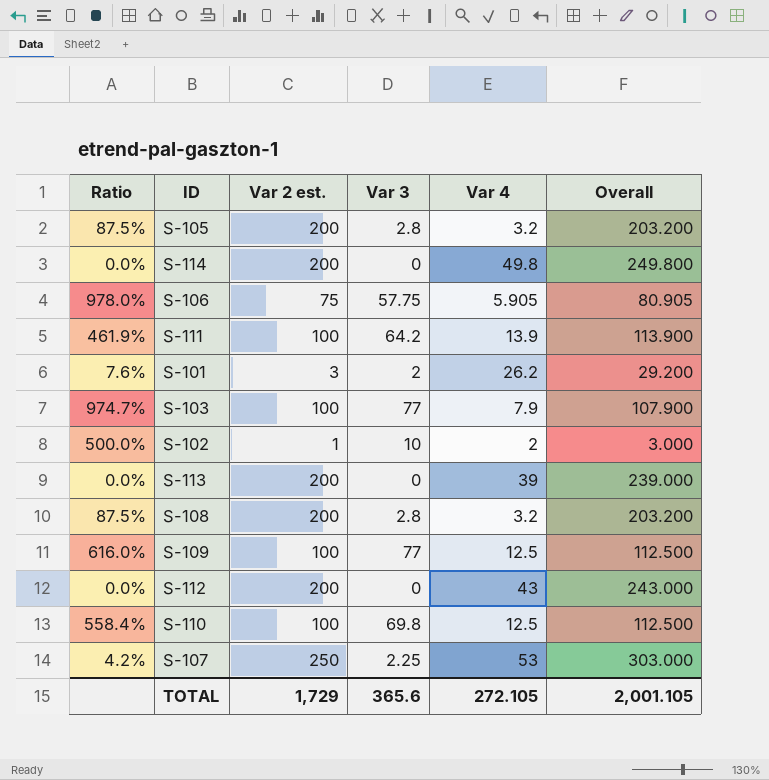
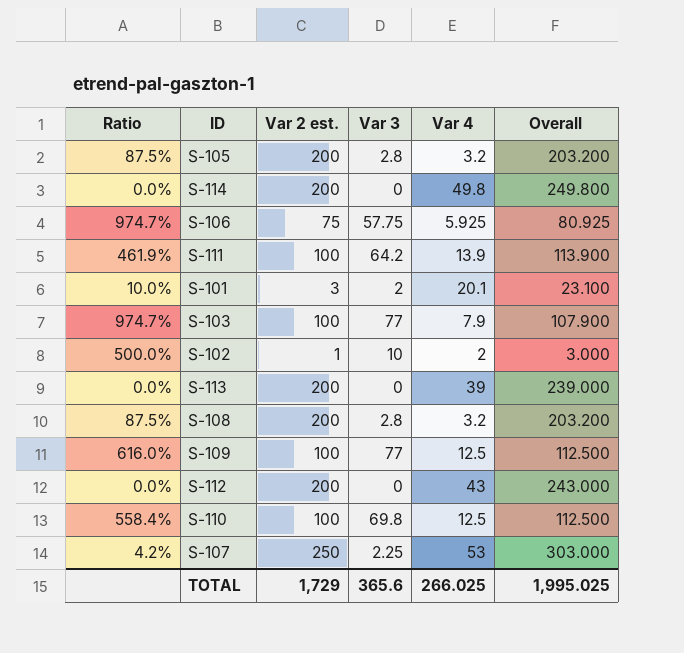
S-106 | Ratio: 978.0% -> 974.7%
S-106 | Var 4: 5.905 -> 5.925
S-106 | Overall: 80.905 -> 80.925
S-101 | Ratio: 7.6% -> 10.0%
S-101 | Var 4: 26.2 -> 20.1
S-101 | Overall: 29.200 -> 23.100
TOTAL | Var 4: 272.105 -> 266.025
TOTAL | Overall: 2,001.105 -> 1,995.025

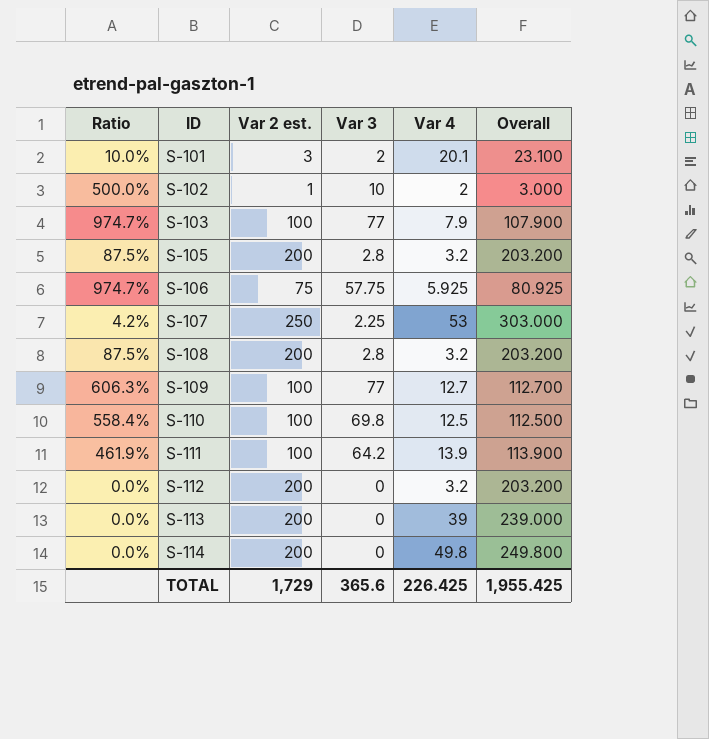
row order: none -> ID ascending
S-109 | Ratio: 616.0% -> 606.3%
S-109 | Var 4: 12.5 -> 12.7
S-109 | Overall: 112.500 -> 112.700
S-112 | Var 4: 43 -> 3.2
S-112 | Overall: 243.000 -> 203.200
TOTAL | Var 4: 266.025 -> 226.425
TOTAL | Overall: 1,995.025 -> 1,955.425

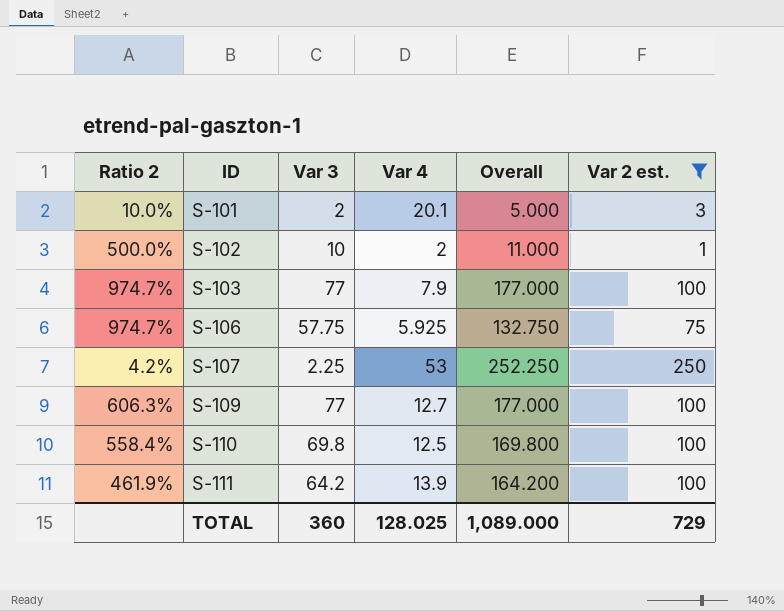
filter: none -> Var 2 est. != 200
column name: Ratio -> Ratio 2
column Overall | formula: [Var 2 est.] + [Var 4] -> [Var 3] + [Var 2 est.]
column Var 2 est. | position: 3 -> 6
TOTAL | Var 3: 365.6 -> 360
TOTAL | Var 4: 226.425 -> 128.025
TOTAL | Overall: 1,955.425 -> 1,089.000
TOTAL | Var 2 est.: 1,729 -> 729

